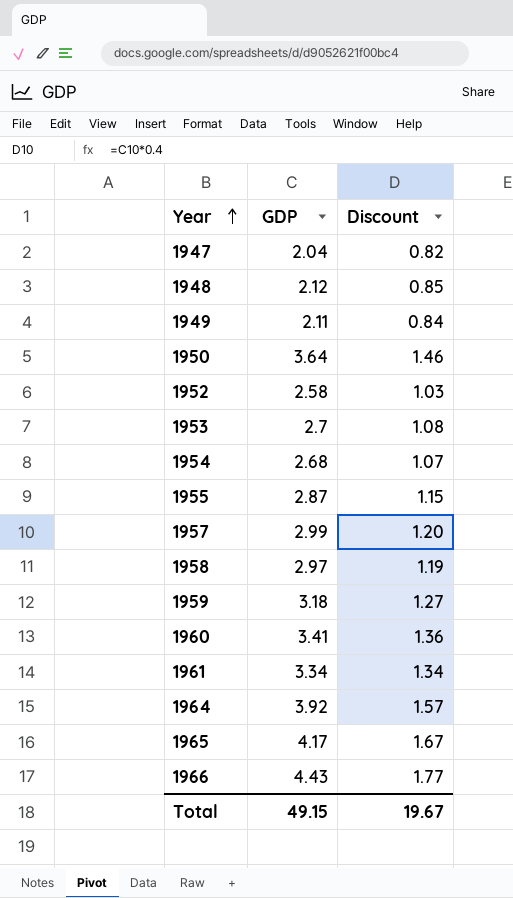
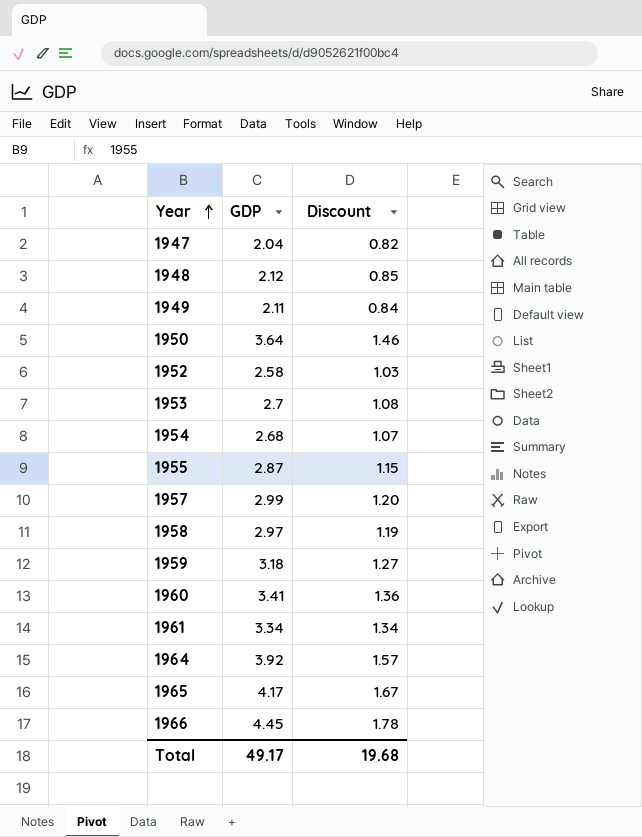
1966 | GDP: 4.43 -> 4.45
1966 | Discount: 1.77 -> 1.78
Total | GDP: 49.15 -> 49.17
Total | Discount: 19.67 -> 19.68

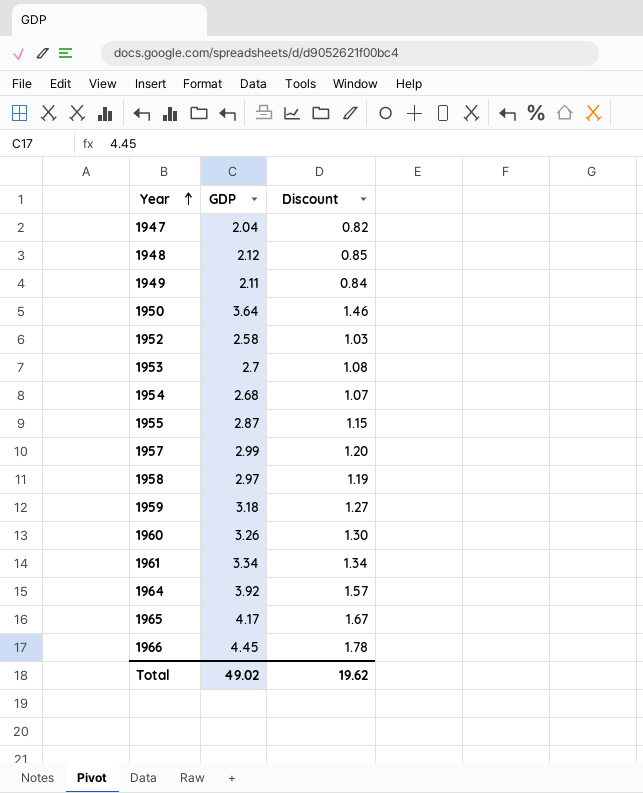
1960 | GDP: 3.41 -> 3.26
1960 | Discount: 1.36 -> 1.30
Total | GDP: 49.17 -> 49.02
Total | Discount: 19.68 -> 19.62

